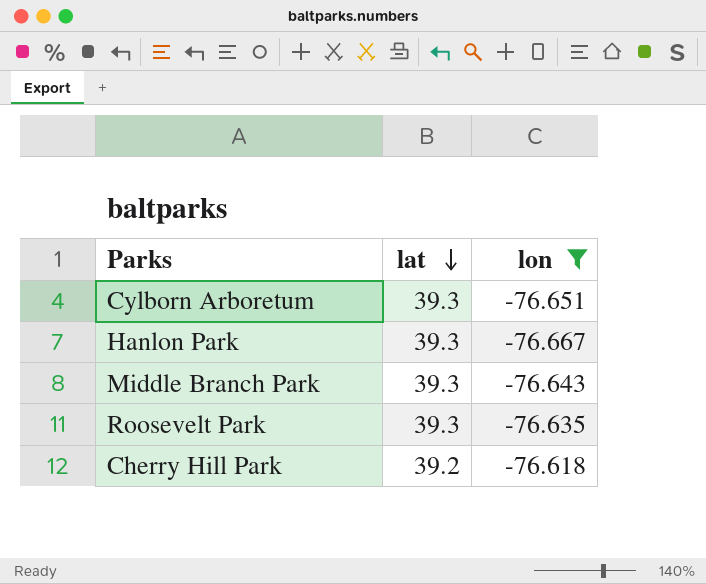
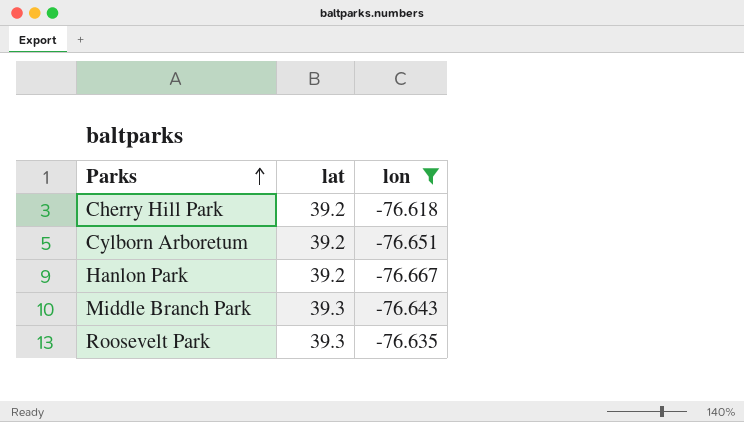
row order: lat descending -> Parks ascending
Cylborn Arboretum | lat: 39.3 -> 39.2
Hanlon Park | lat: 39.3 -> 39.2

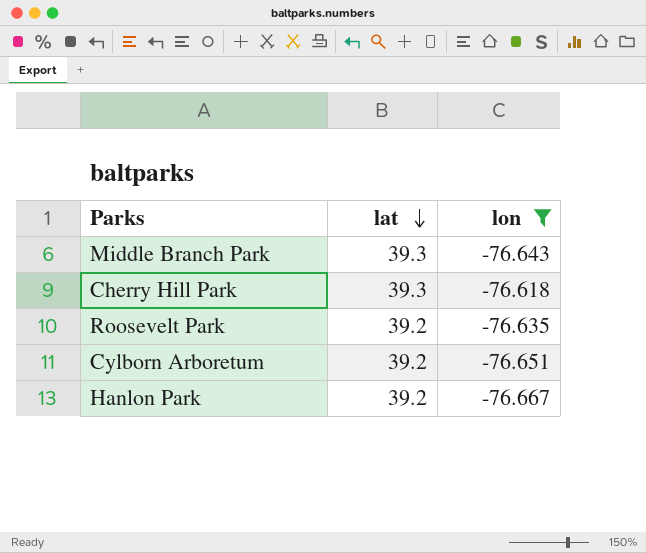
row order: Parks ascending -> lat descending
Cherry Hill Park | lat: 39.2 -> 39.3
Roosevelt Park | lat: 39.3 -> 39.2

